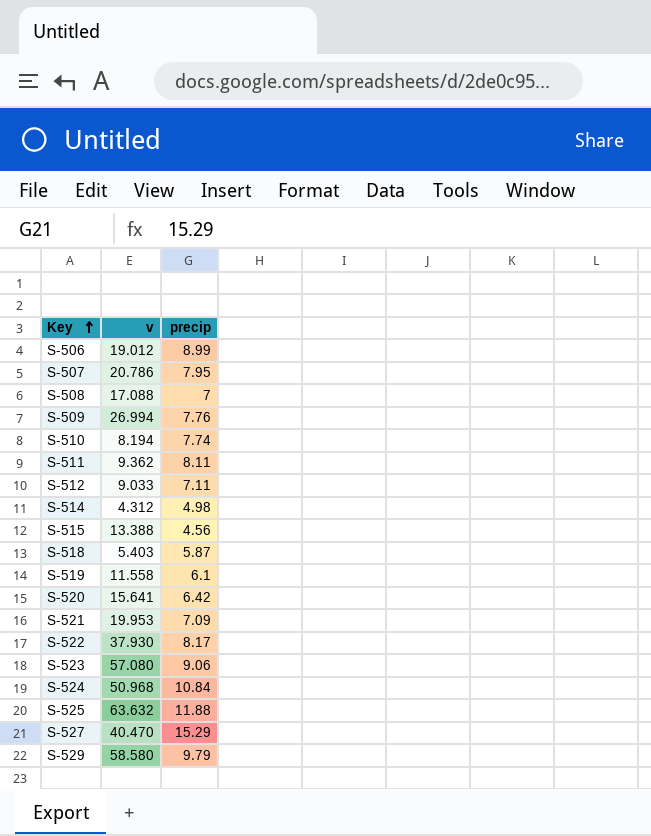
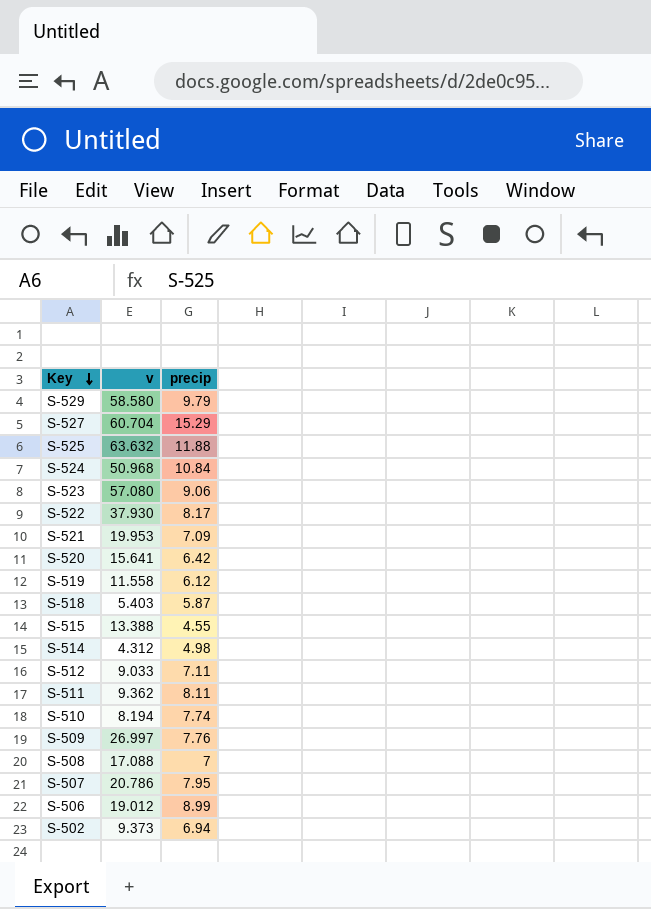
row order: Key ascending -> Key descending
S-527 | v: 40.470 -> 60.704
S-519 | precip: 6.1 -> 6.12
S-515 | precip: 4.56 -> 4.55
S-509 | v: 26.994 -> 26.997
row S-502: none -> 9.373 | 6.94

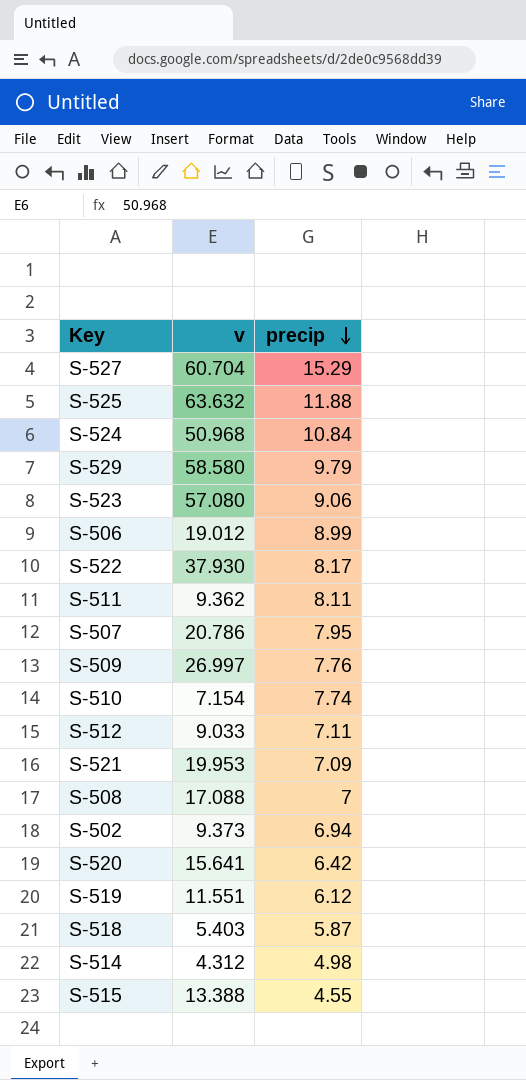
row order: Key descending -> precip descending
S-510 | v: 8.194 -> 7.154
S-519 | v: 11.558 -> 11.551

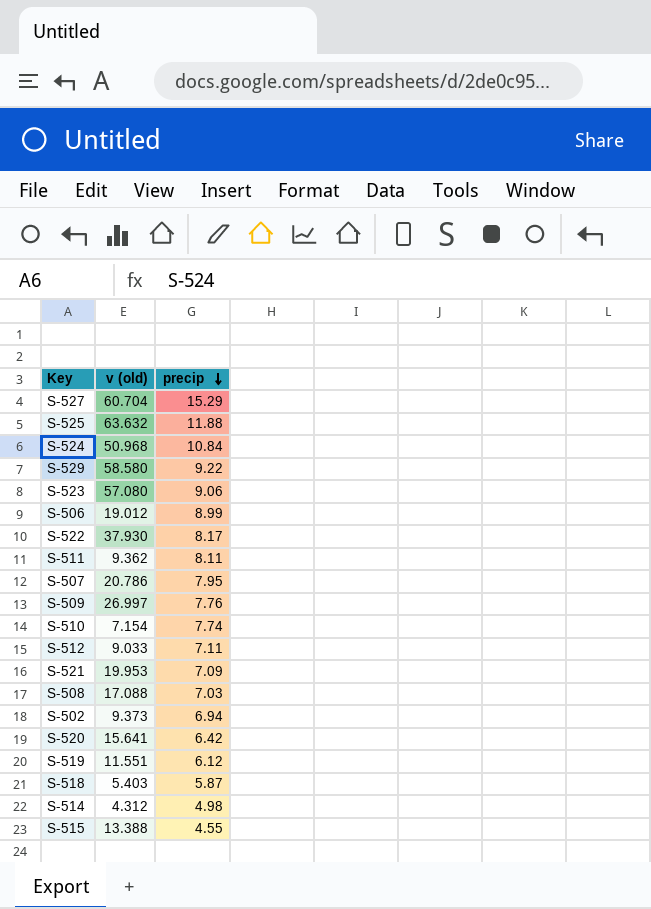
column name: v -> v (old)
S-529 | precip: 9.79 -> 9.22
S-508 | precip: 7 -> 7.03

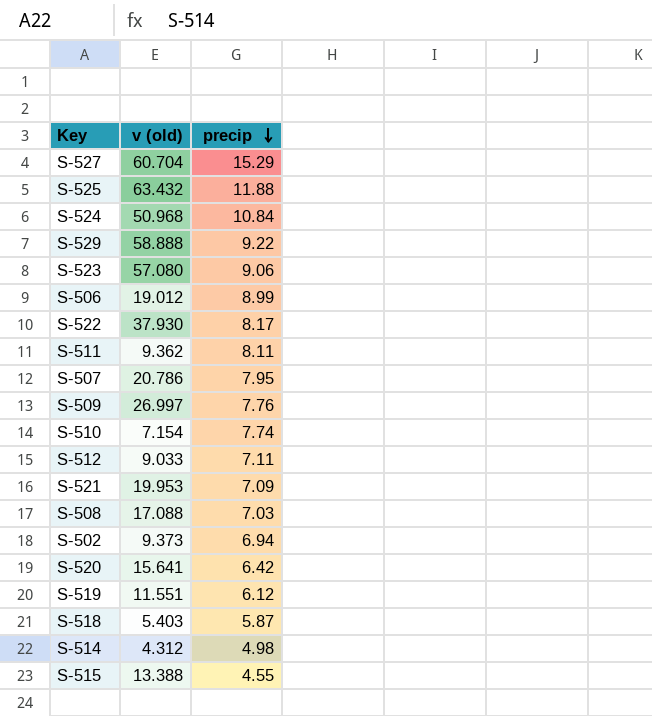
S-525 | v (old): 63.632 -> 63.432
S-529 | v (old): 58.580 -> 58.888

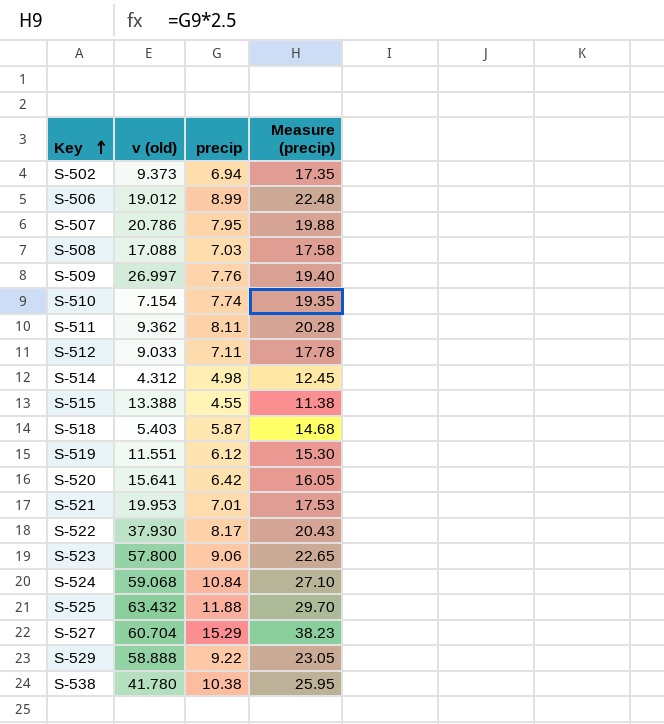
row order: precip descending -> Key ascending
column Measure (precip) | formula: none -> [precip] * 2.5
S-521 | precip: 7.09 -> 7.01
S-523 | v (old): 57.080 -> 57.800
S-524 | v (old): 50.968 -> 59.068
row S-538: none -> 41.780 | 10.38 | 25.95

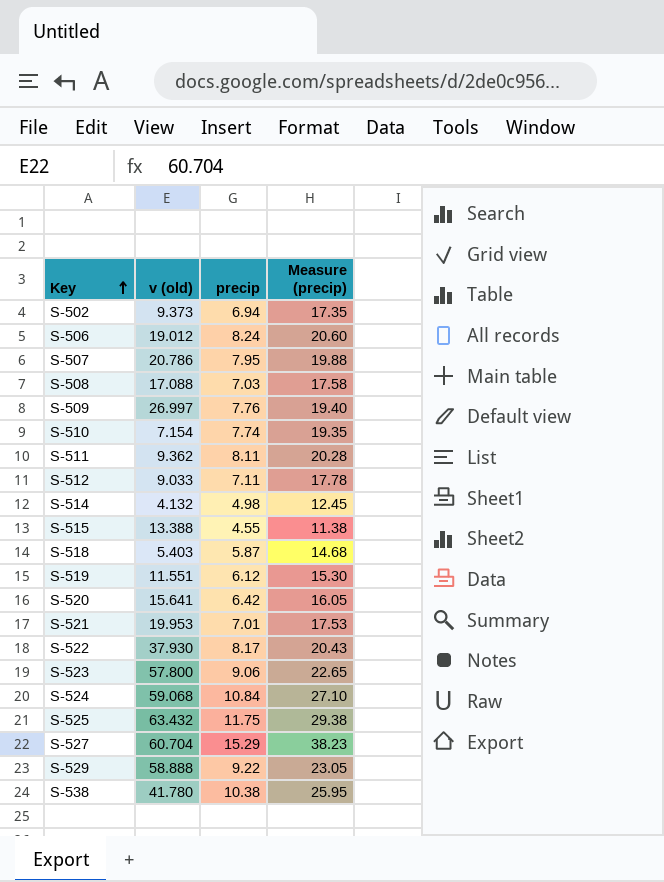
S-506 | precip: 8.99 -> 8.24
S-506 | Measure (precip): 22.48 -> 20.60
S-514 | v (old): 4.312 -> 4.132
S-525 | precip: 11.88 -> 11.75
S-525 | Measure (precip): 29.70 -> 29.38

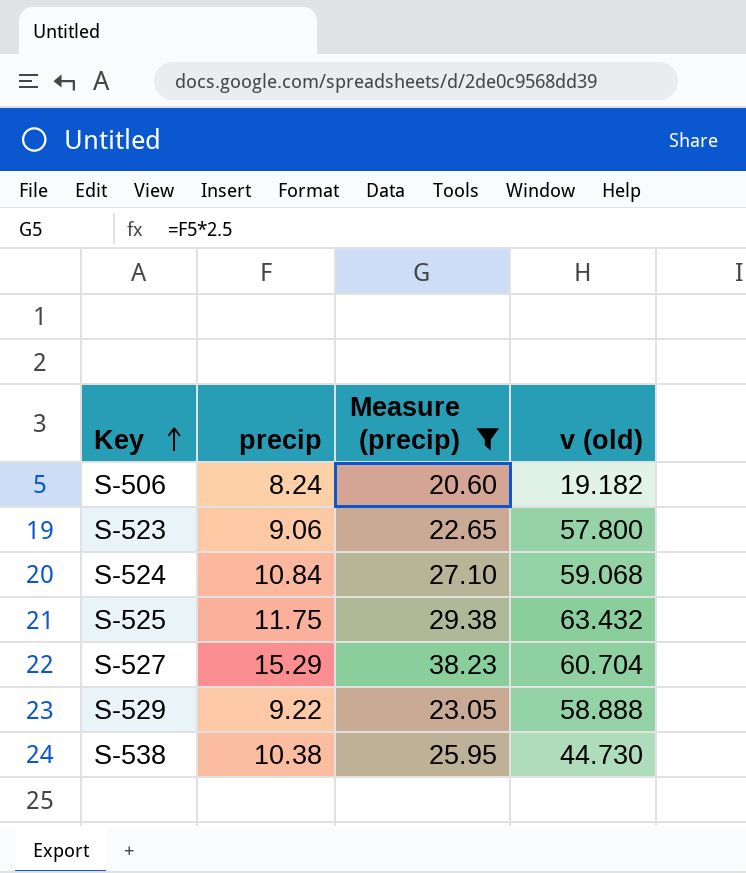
filter: none -> Measure (precip) >= 20.60
column v (old) | position: 2 -> 4
S-506 | v (old): 19.012 -> 19.182
S-538 | v (old): 41.780 -> 44.730

